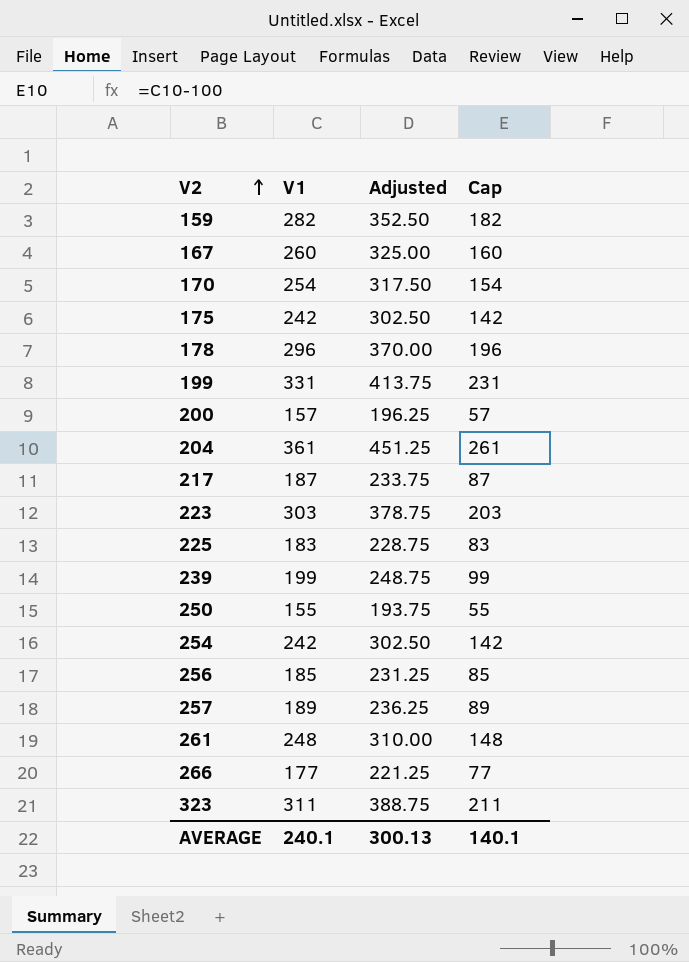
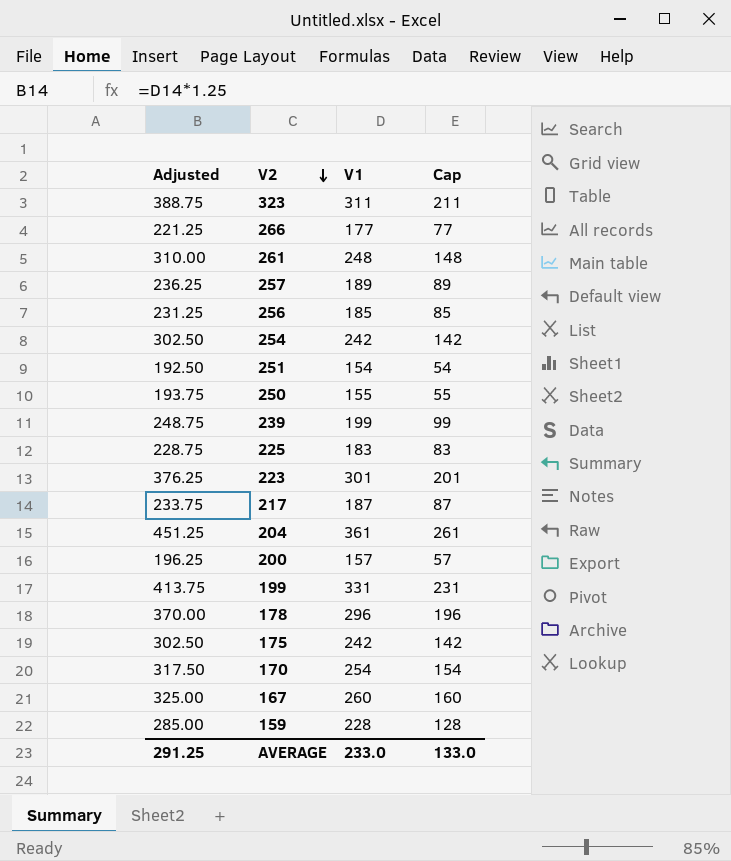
row order: V2 ascending -> V2 descending
column Adjusted | position: 3 -> 1
row 251: none -> 192.50 | 154 | 54
223 | Adjusted: 378.75 -> 376.25
223 | V1: 303 -> 301
223 | Cap: 203 -> 201
159 | Adjusted: 352.50 -> 285.00
159 | V1: 282 -> 228
159 | Cap: 182 -> 128
AVERAGE | Adjusted: 300.13 -> 291.25
AVERAGE | V1: 240.1 -> 233.0
AVERAGE | Cap: 140.1 -> 133.0

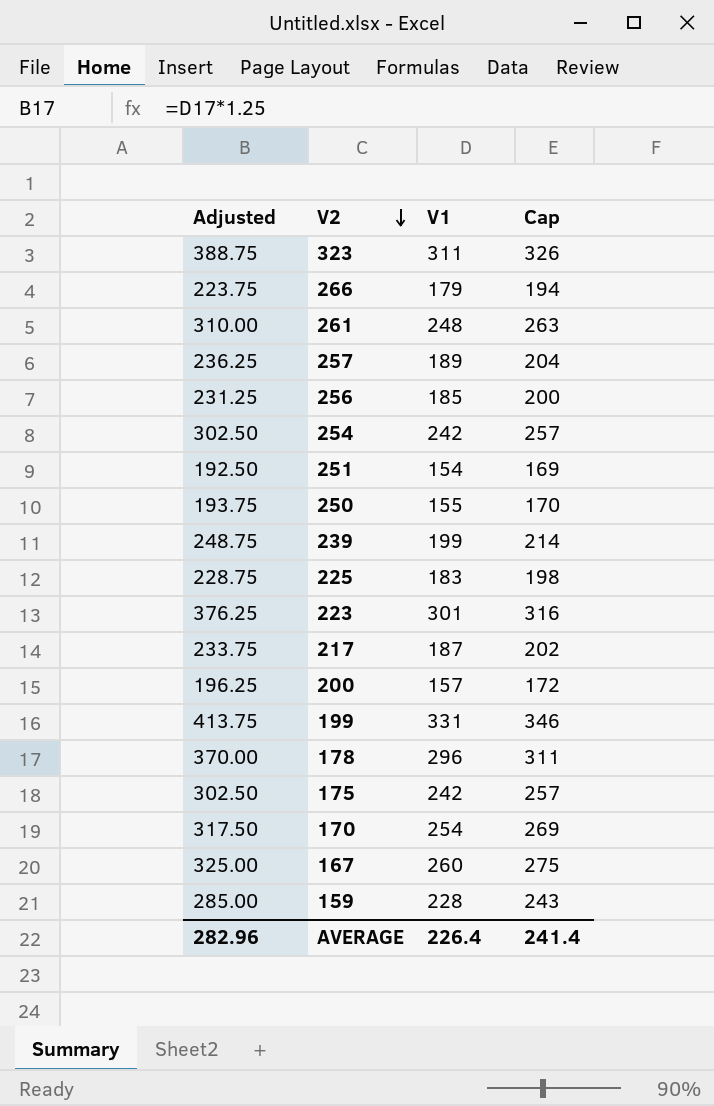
column Cap | formula: [V1] - 100 -> [V1] + 15
row 204: 451.25 | 361 | 261 -> none
266 | Adjusted: 221.25 -> 223.75
266 | V1: 177 -> 179
AVERAGE | Adjusted: 291.25 -> 282.96
AVERAGE | V1: 233.0 -> 226.4
AVERAGE | Cap: 133.0 -> 241.4

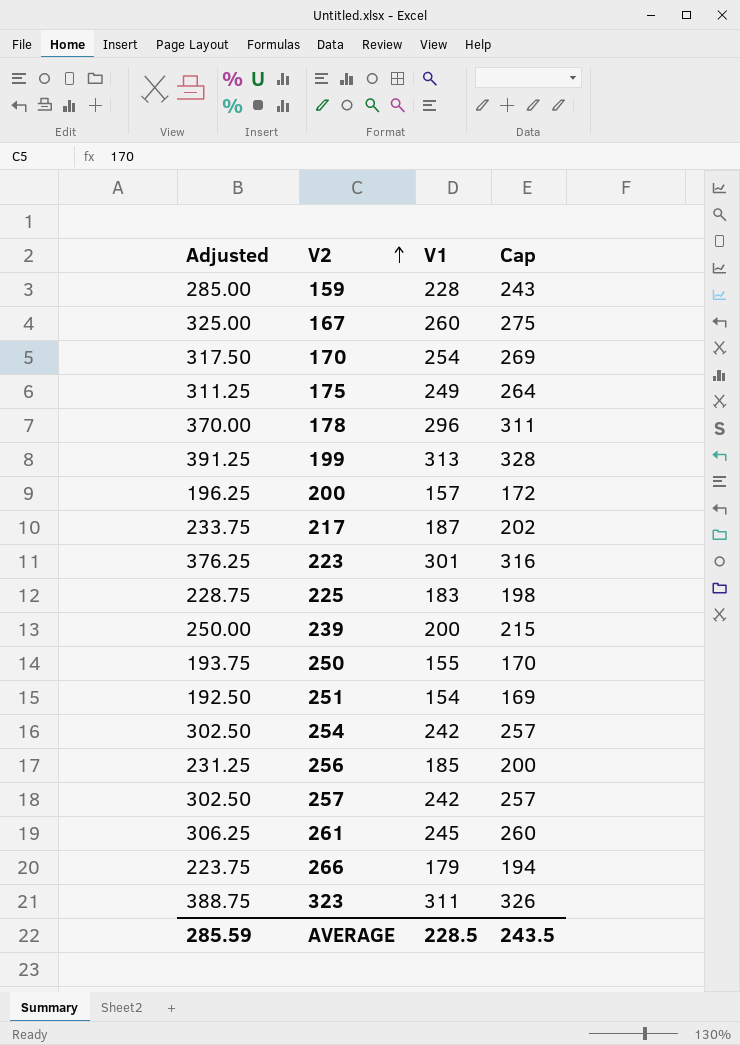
row order: V2 descending -> V2 ascending
175 | Adjusted: 302.50 -> 311.25
175 | V1: 242 -> 249
175 | Cap: 257 -> 264
199 | Adjusted: 413.75 -> 391.25
199 | V1: 331 -> 313
199 | Cap: 346 -> 328
239 | Adjusted: 248.75 -> 250.00
239 | V1: 199 -> 200
239 | Cap: 214 -> 215
257 | Adjusted: 236.25 -> 302.50
257 | V1: 189 -> 242
257 | Cap: 204 -> 257
261 | Adjusted: 310.00 -> 306.25
261 | V1: 248 -> 245
261 | Cap: 263 -> 260
AVERAGE | Adjusted: 282.96 -> 285.59
AVERAGE | V1: 226.4 -> 228.5
AVERAGE | Cap: 241.4 -> 243.5

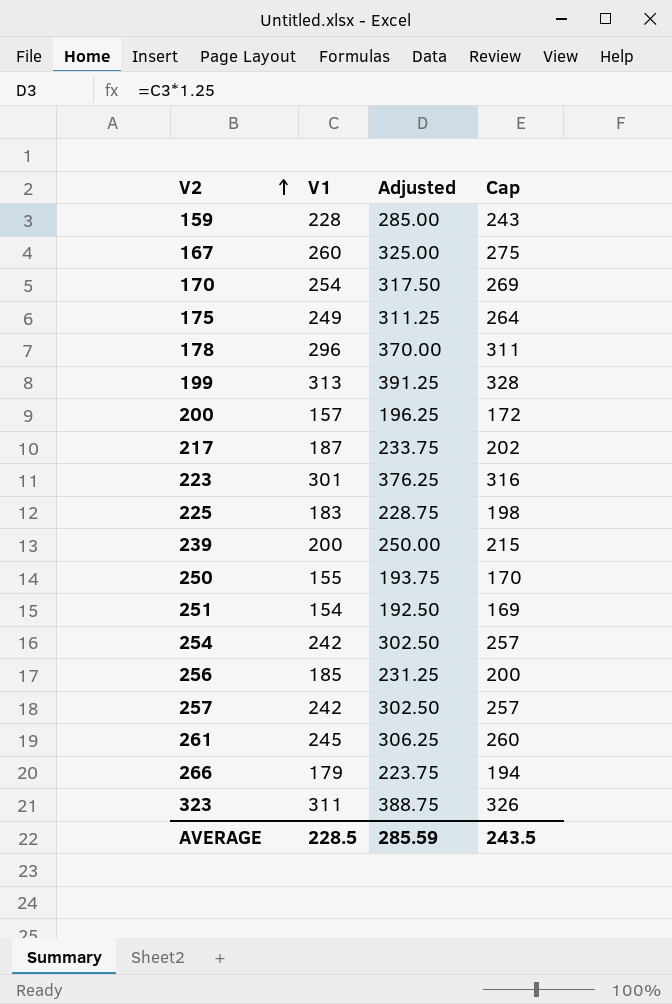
column Adjusted | position: 1 -> 3

